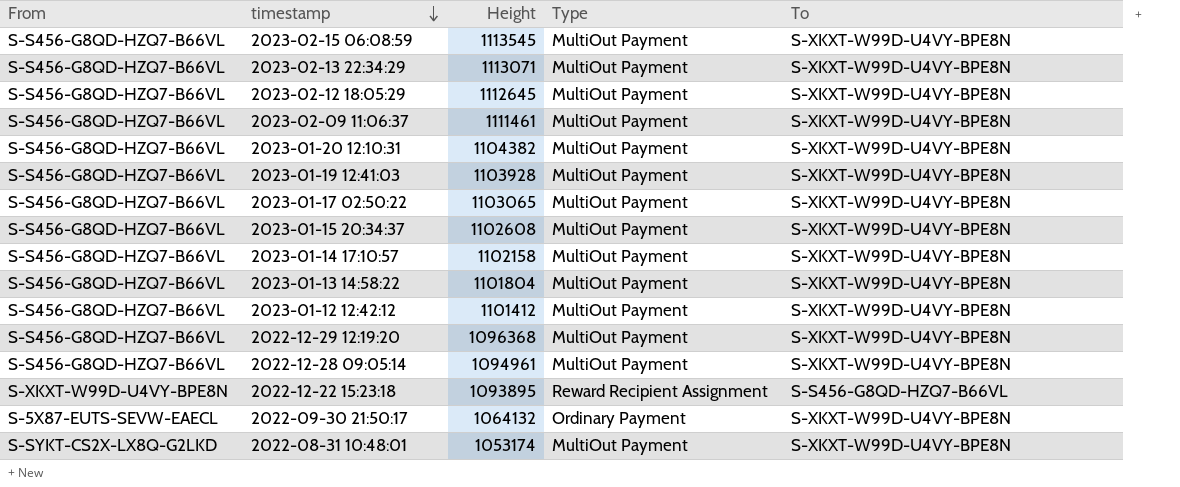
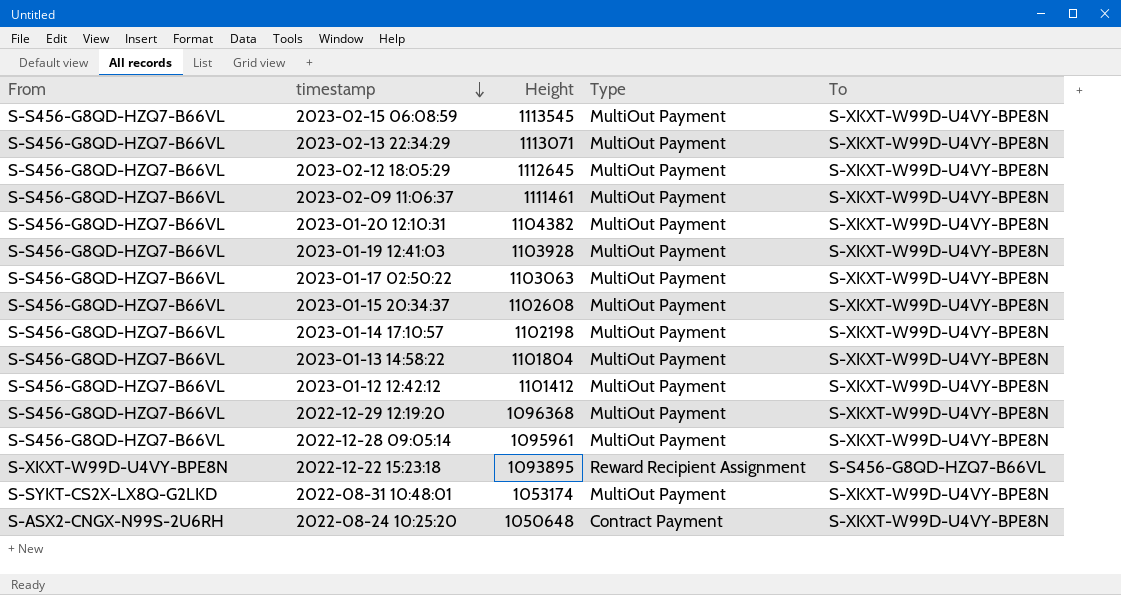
row 2022-09-30 21:50:17: S-5X87-EUTS-SEVW-EAECL | 1064132 | Ordinary Payment | S-XKXT-W99D-U4VY-BPE8N -> none
2023-01-17 02:50:22 | Height: 1103065 -> 1103063
2023-01-14 17:10:57 | Height: 1102158 -> 1102198
2022-12-28 09:05:14 | Height: 1094961 -> 1095961
row 2022-08-24 10:25:20: none -> S-ASX2-CNGX-N99S-2U6RH | 1050648 | Contract Payment | S-XKXT-W99D-U4VY-BPE8N

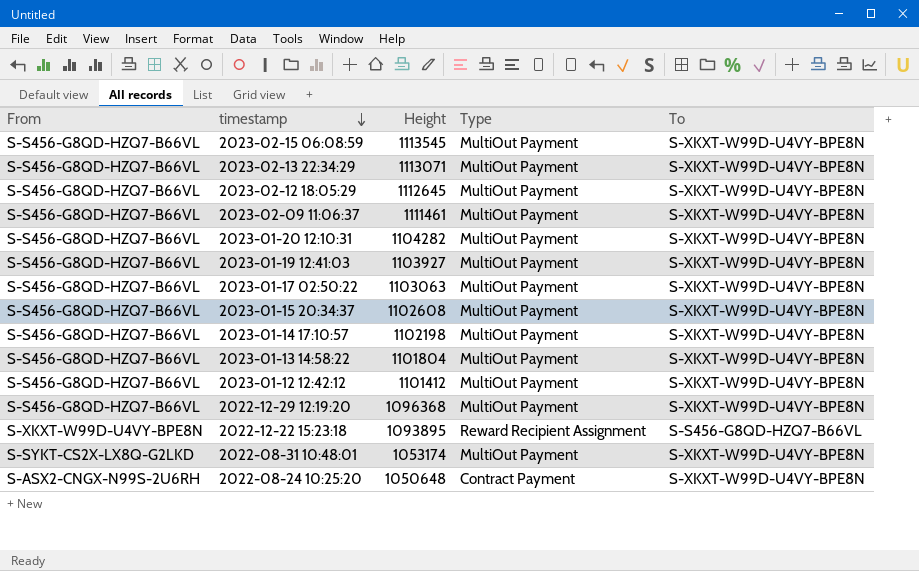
row 2022-12-28 09:05:14: S-S456-G8QD-HZQ7-B66VL | 1095961 | MultiOut Payment | S-XKXT-W99D-U4VY-BPE8N -> none
2023-01-20 12:10:31 | Height: 1104382 -> 1104282
2023-01-19 12:41:03 | Height: 1103928 -> 1103927

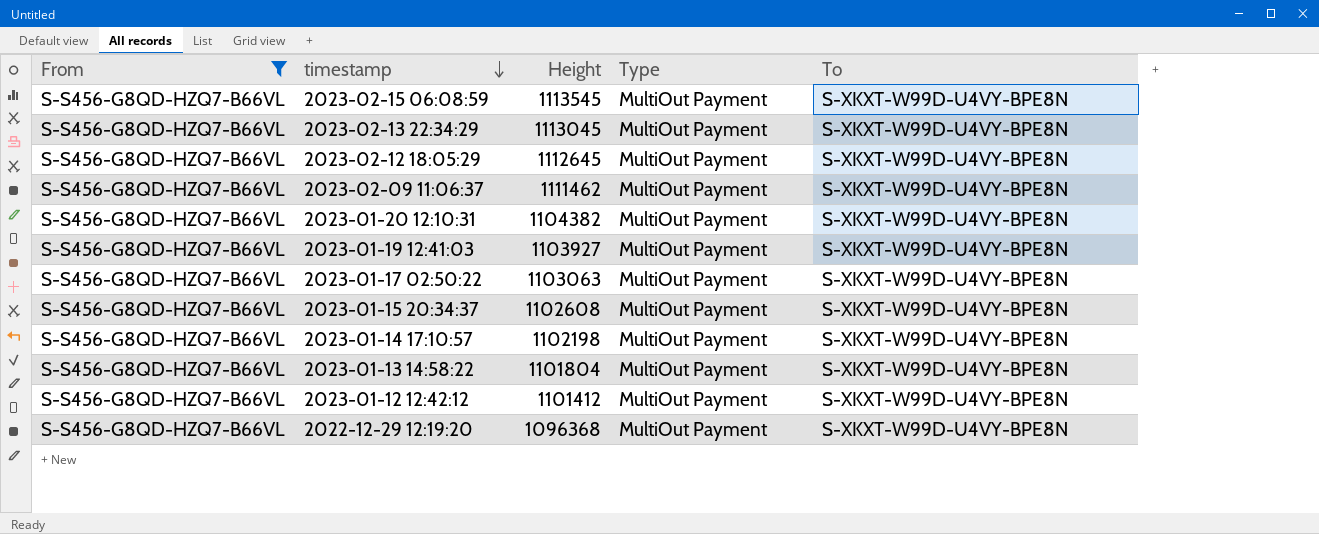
filter: none -> From = S-S456-G8QD-HZQ7-B66VL
2023-02-13 22:34:29 | Height: 1113071 -> 1113045
2023-02-09 11:06:37 | Height: 1111461 -> 1111462
2023-01-20 12:10:31 | Height: 1104282 -> 1104382

